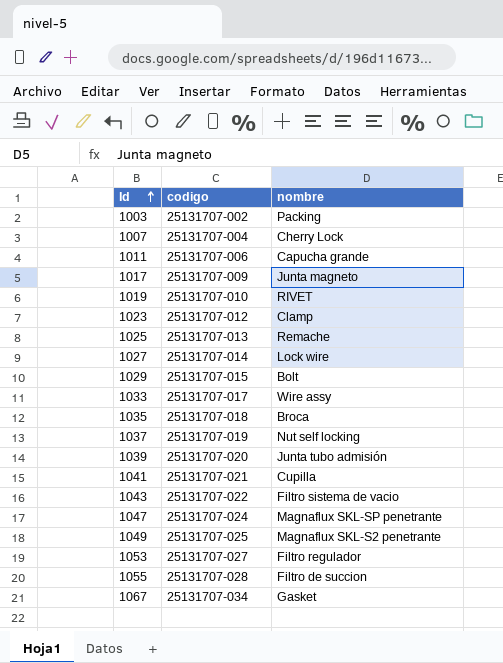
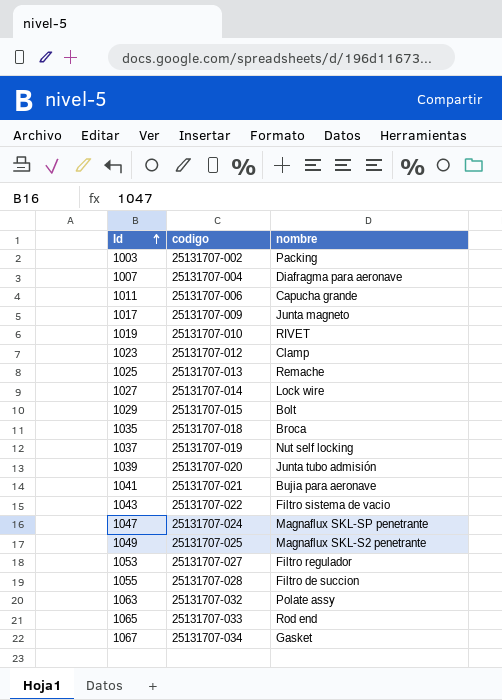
row 1033: 25131707-017 | Wire assy -> none
1007 | nombre: Cherry Lock -> Diafragma para aeronave
1041 | nombre: Cupilla -> Bujia para aeronave
row 1063: none -> 25131707-032 | Polate assy
row 1065: none -> 25131707-033 | Rod end

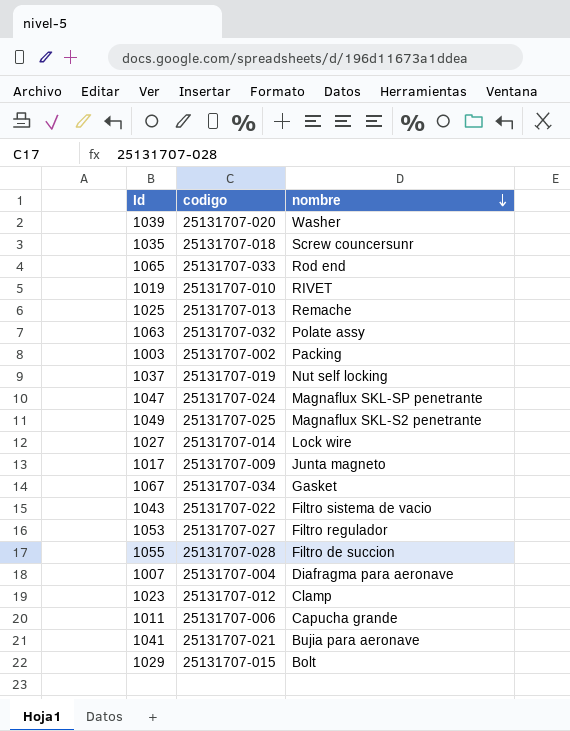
row order: Id ascending -> nombre descending
1039 | nombre: Junta tubo admisión -> Washer
1035 | nombre: Broca -> Screw councersunr

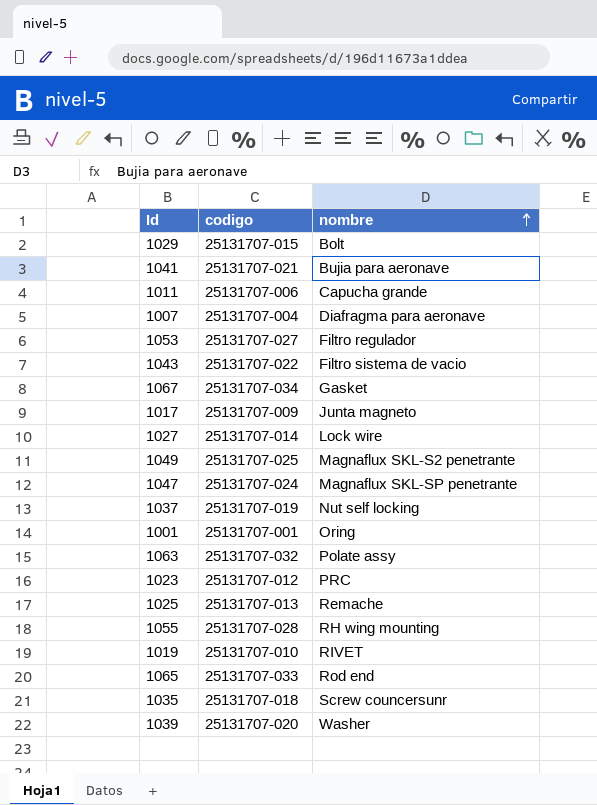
row order: nombre descending -> nombre ascending
row 1003: 25131707-002 | Packing -> none
row 1001: none -> 25131707-001 | Oring
1023 | nombre: Clamp -> PRC
1055 | nombre: Filtro de succion -> RH wing mounting

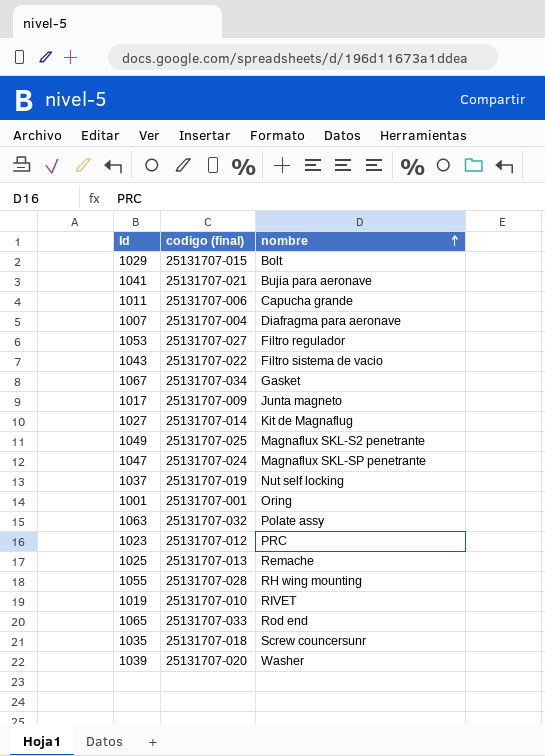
column name: codigo -> codigo (final)
1027 | nombre: Lock wire -> Kit de Magnaflug

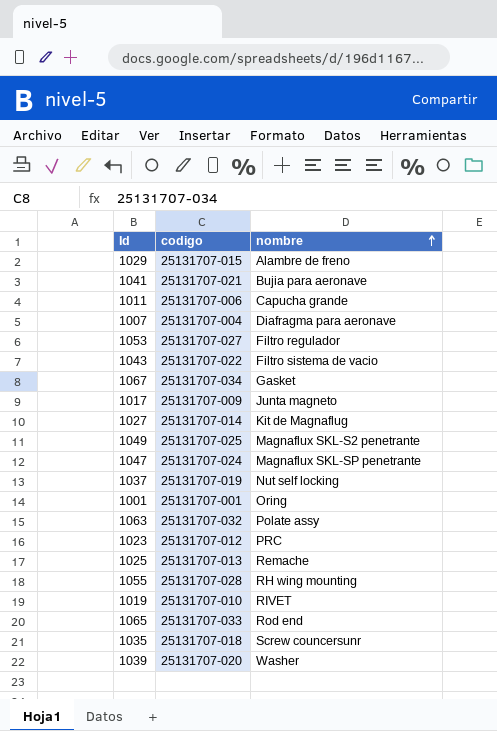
column name: codigo (final) -> codigo
1029 | nombre: Bolt -> Alambre de freno

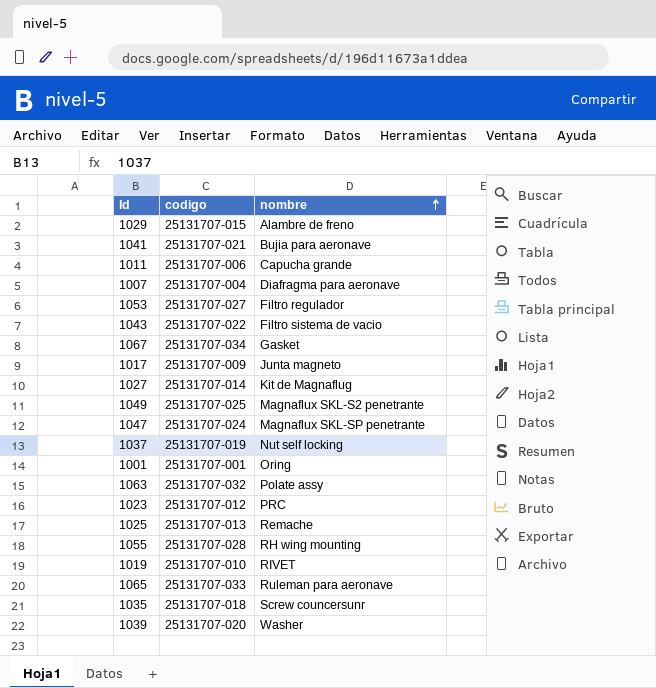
1065 | nombre: Rod end -> Ruleman para aeronave

